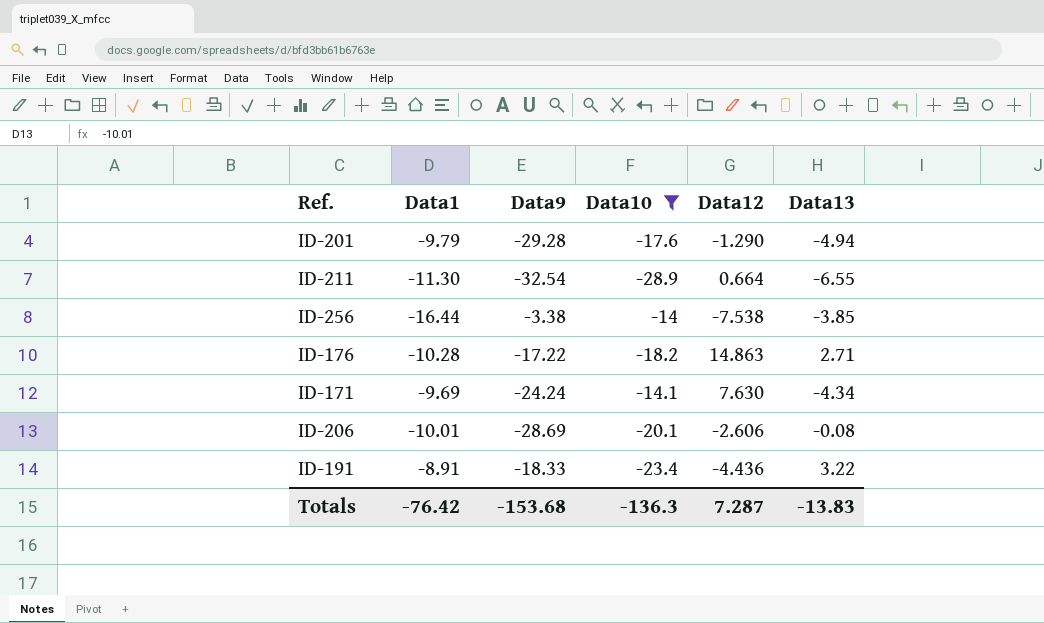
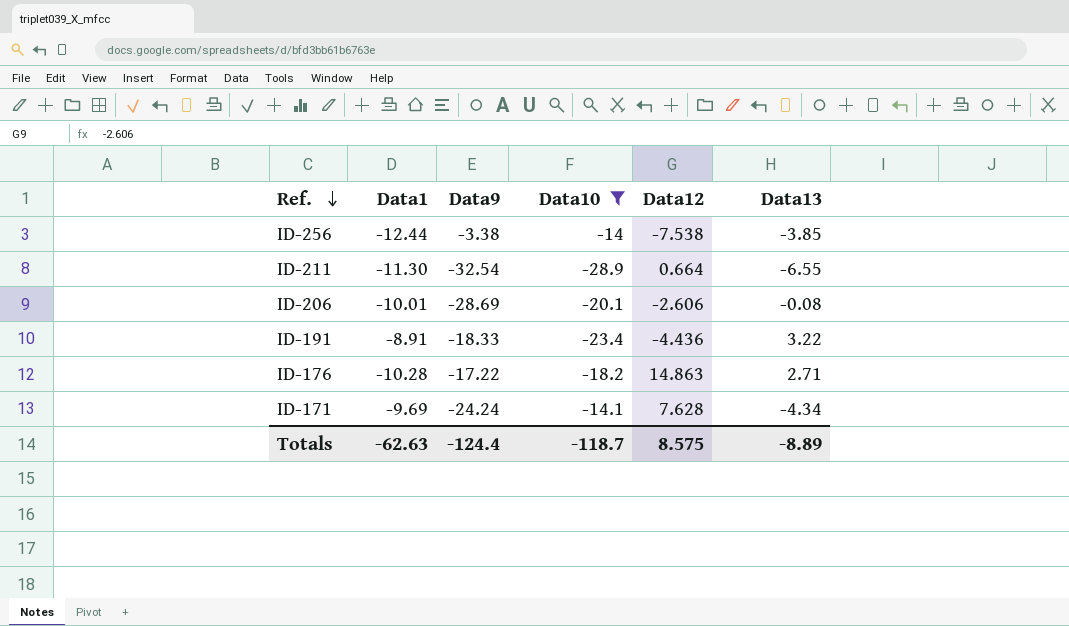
row order: none -> Ref. descending
row ID-201: -9.79 | -29.28 | -17.6 | -1.290 | -4.94 -> none
ID-256 | Data1: -16.44 -> -12.44
ID-171 | Data12: 7.630 -> 7.628
Totals | Data1: -76.42 -> -62.63
Totals | Data9: -153.68 -> -124.4
Totals | Data10: -136.3 -> -118.7
Totals | Data12: 7.287 -> 8.575
Totals | Data13: -13.83 -> -8.89

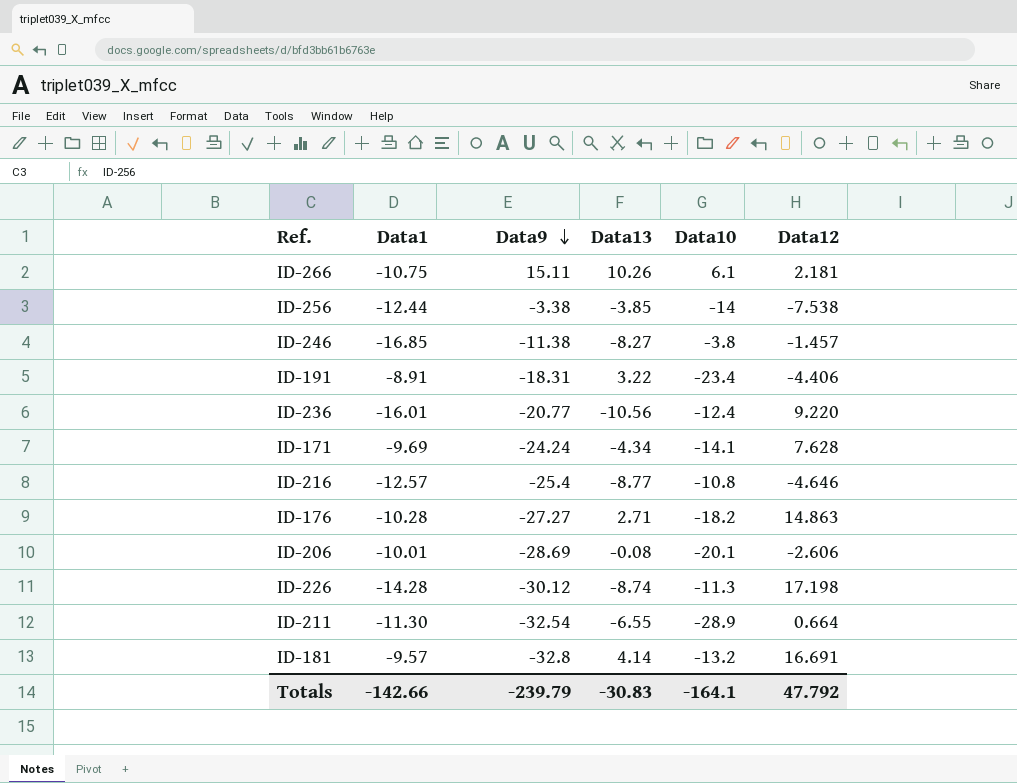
filter: Data10 <= -14 -> none
row order: Ref. descending -> Data9 descending
column Data13 | position: 6 -> 4
ID-191 | Data9: -18.33 -> -18.31
ID-191 | Data12: -4.436 -> -4.406
ID-176 | Data9: -17.22 -> -27.27
Totals | Data1: -62.63 -> -142.66
Totals | Data9: -124.4 -> -239.79
Totals | Data13: -8.89 -> -30.83
Totals | Data10: -118.7 -> -164.1
Totals | Data12: 8.575 -> 47.792

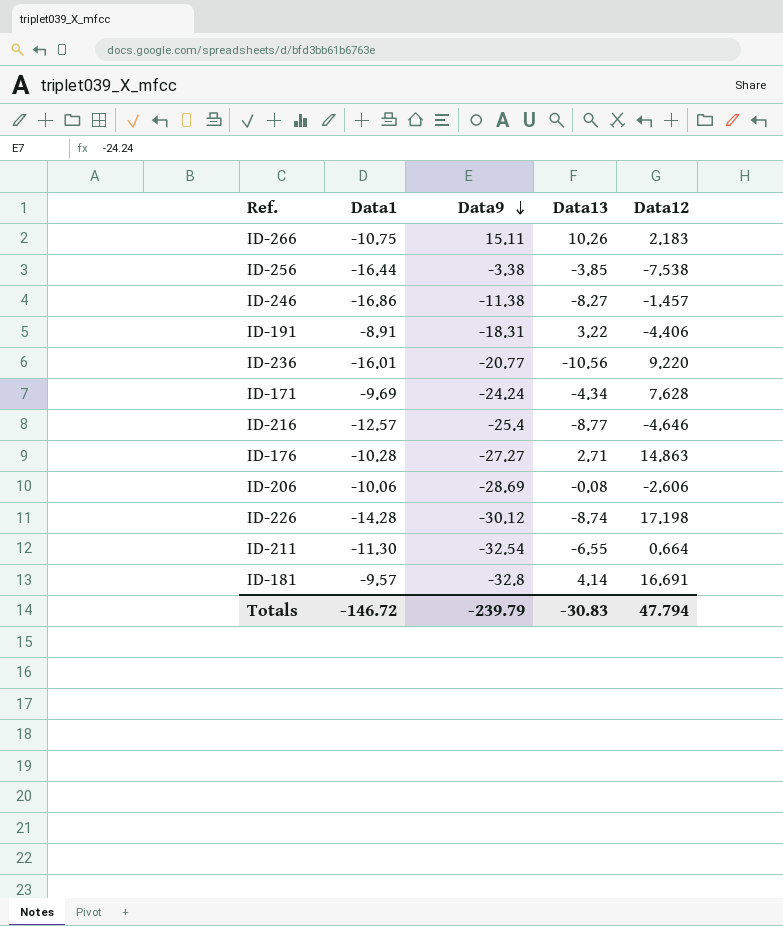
column Data10 | position: 5 -> none
ID-266 | Data12: 2.181 -> 2.183
ID-256 | Data1: -12.44 -> -16.44
ID-246 | Data1: -16.85 -> -16.86
ID-206 | Data1: -10.01 -> -10.06
Totals | Data1: -142.66 -> -146.72
Totals | Data12: 47.792 -> 47.794

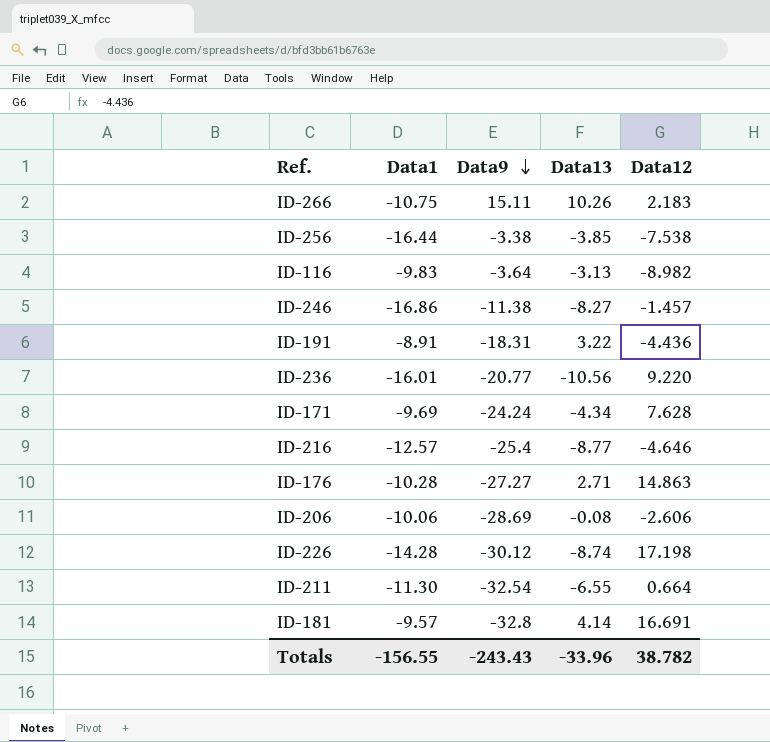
row ID-116: none -> -9.83 | -3.64 | -3.13 | -8.982
ID-191 | Data12: -4.406 -> -4.436
Totals | Data1: -146.72 -> -156.55
Totals | Data9: -239.79 -> -243.43
Totals | Data13: -30.83 -> -33.96
Totals | Data12: 47.794 -> 38.782

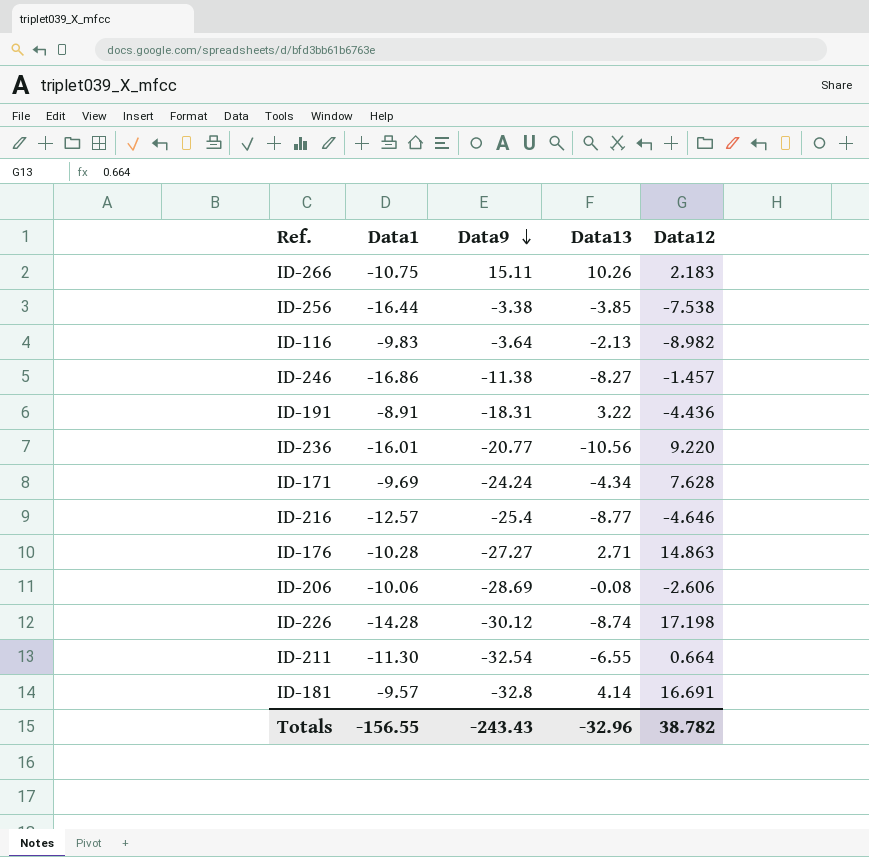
ID-116 | Data13: -3.13 -> -2.13
Totals | Data13: -33.96 -> -32.96

